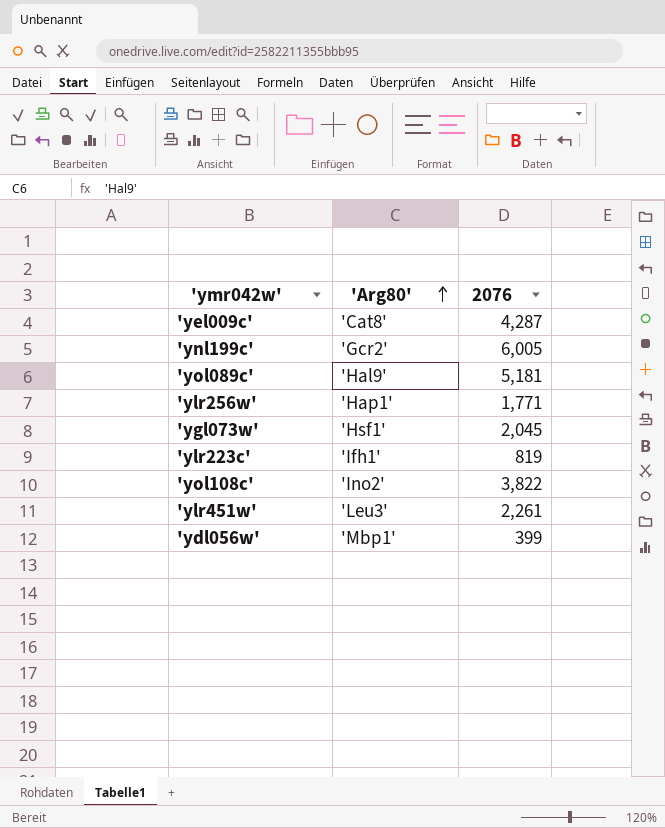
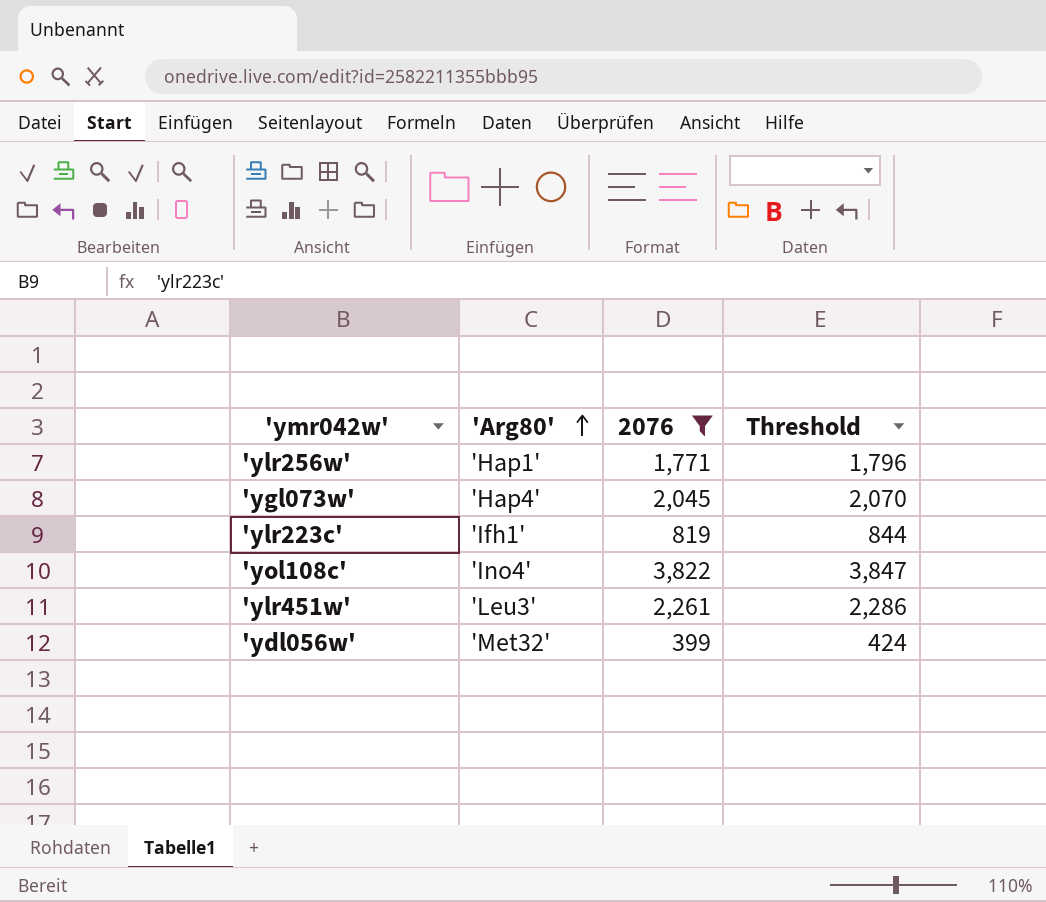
filter: none -> 2076 <= 3,822
column Threshold | formula: none -> [2076] + 25
'ygl073w' | 'Arg80': 'Hsf1' -> 'Hap4'
'yol108c' | 'Arg80': 'Ino2' -> 'Ino4'
'ydl056w' | 'Arg80': 'Mbp1' -> 'Met32'

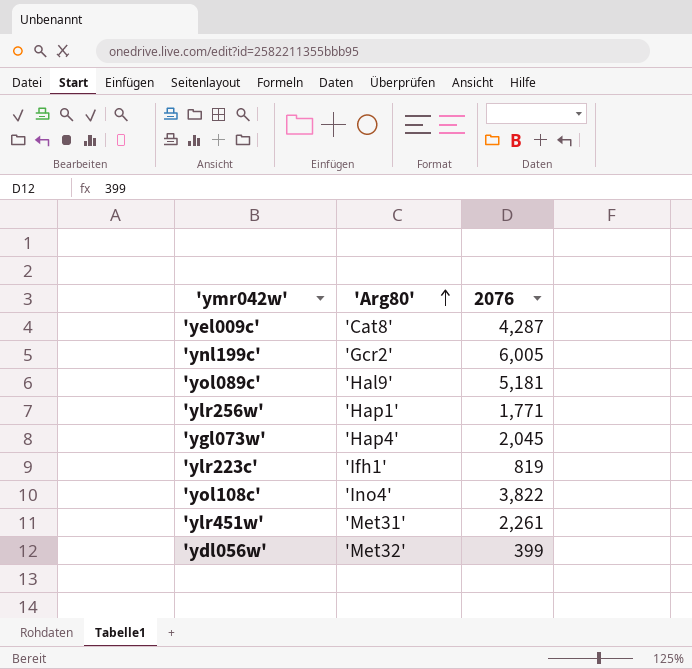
filter: 2076 <= 3,822 -> none
column Threshold | formula: [2076] + 25 -> none
'ylr451w' | 'Arg80': 'Leu3' -> 'Met31'

